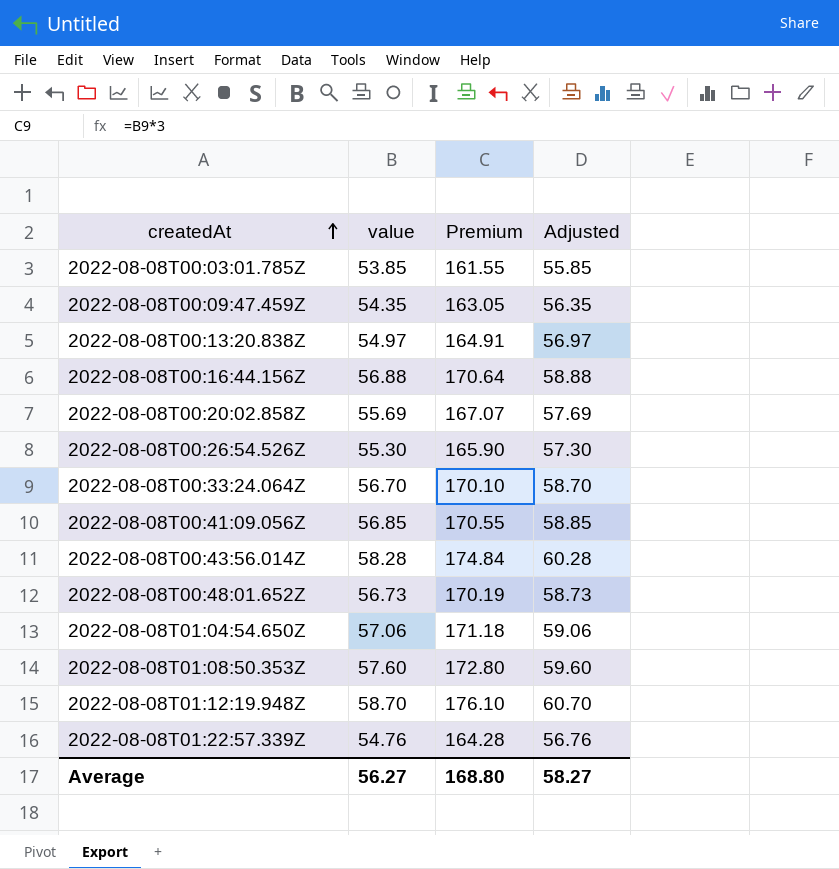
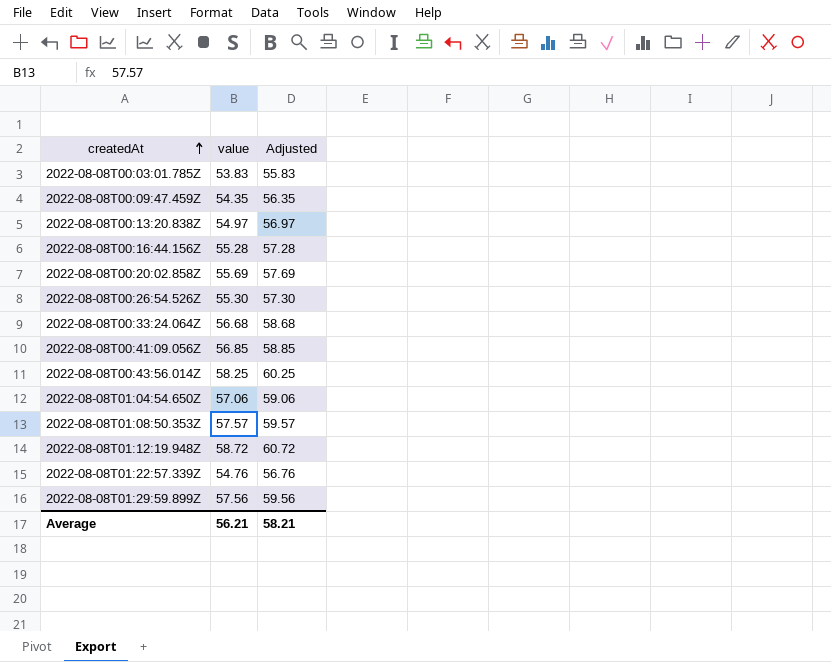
column Premium | formula: [value] * 3 -> none
row 2022-08-08T00:48:01.652Z: 56.73 | 170.19 | 58.73 -> none
2022-08-08T00:03:01.785Z | value: 53.85 -> 53.83
2022-08-08T00:03:01.785Z | Adjusted: 55.85 -> 55.83
2022-08-08T00:16:44.156Z | value: 56.88 -> 55.28
2022-08-08T00:16:44.156Z | Adjusted: 58.88 -> 57.28
2022-08-08T00:33:24.064Z | value: 56.70 -> 56.68
2022-08-08T00:33:24.064Z | Adjusted: 58.70 -> 58.68
2022-08-08T00:43:56.014Z | value: 58.28 -> 58.25
2022-08-08T00:43:56.014Z | Adjusted: 60.28 -> 60.25
2022-08-08T01:08:50.353Z | value: 57.60 -> 57.57
2022-08-08T01:08:50.353Z | Adjusted: 59.60 -> 59.57
2022-08-08T01:12:19.948Z | value: 58.70 -> 58.72
2022-08-08T01:12:19.948Z | Adjusted: 60.70 -> 60.72
row 2022-08-08T01:29:59.899Z: none -> 57.56 | 59.56
Average | value: 56.27 -> 56.21
Average | Adjusted: 58.27 -> 58.21

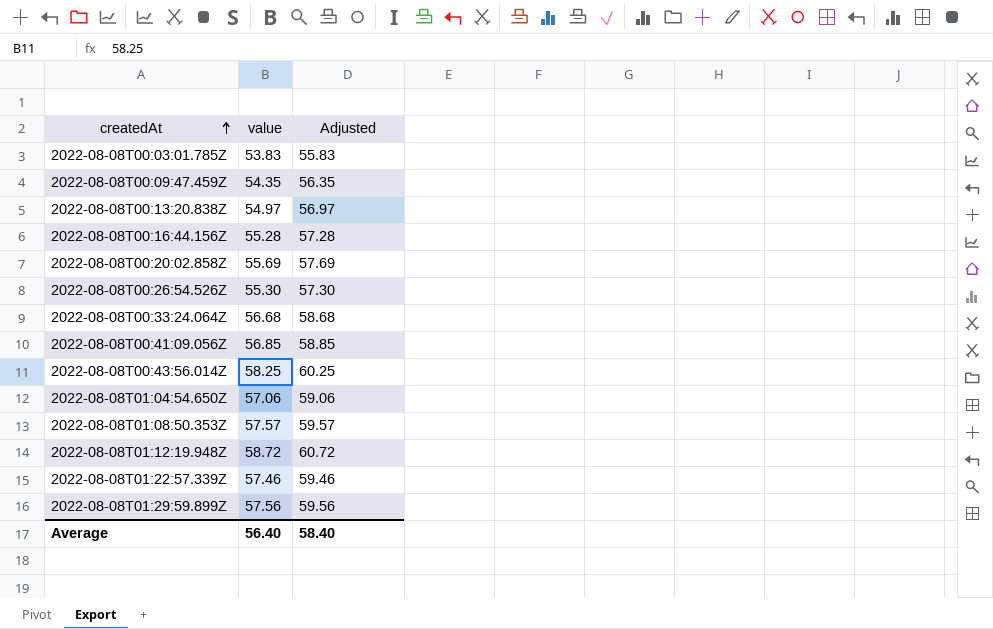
2022-08-08T01:22:57.339Z | value: 54.76 -> 57.46
2022-08-08T01:22:57.339Z | Adjusted: 56.76 -> 59.46
Average | value: 56.21 -> 56.40
Average | Adjusted: 58.21 -> 58.40

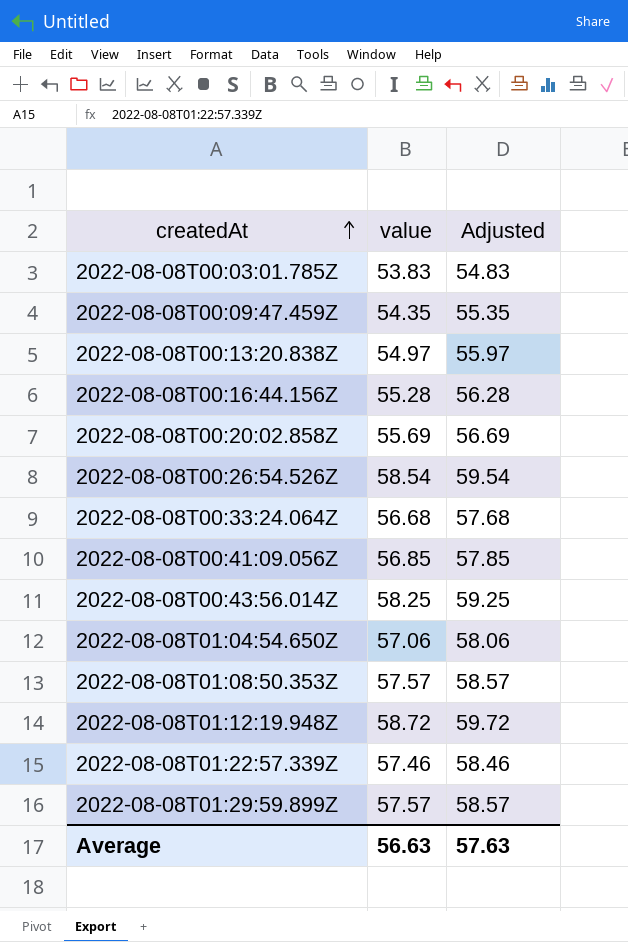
column Adjusted | formula: [value] + 2 -> [value] + 1
2022-08-08T00:26:54.526Z | value: 55.30 -> 58.54
2022-08-08T01:29:59.899Z | value: 57.56 -> 57.57
Average | value: 56.40 -> 56.63
Average | Adjusted: 58.40 -> 57.63

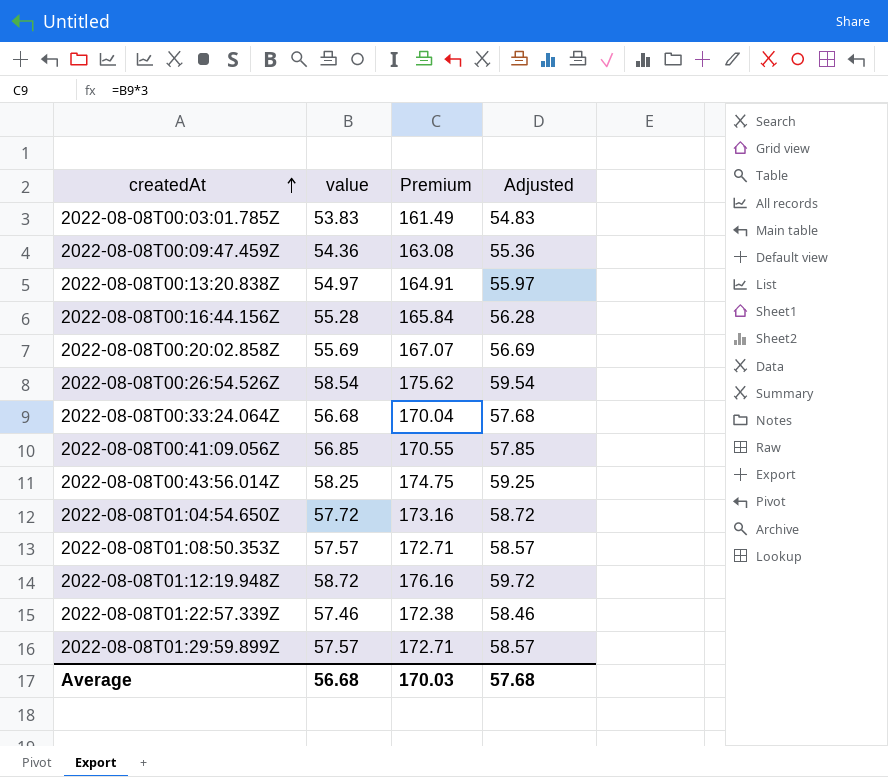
column Premium | formula: none -> [value] * 3
2022-08-08T00:09:47.459Z | value: 54.35 -> 54.36
2022-08-08T00:09:47.459Z | Adjusted: 55.35 -> 55.36
2022-08-08T01:04:54.650Z | value: 57.06 -> 57.72
2022-08-08T01:04:54.650Z | Adjusted: 58.06 -> 58.72
Average | value: 56.63 -> 56.68
Average | Adjusted: 57.63 -> 57.68

